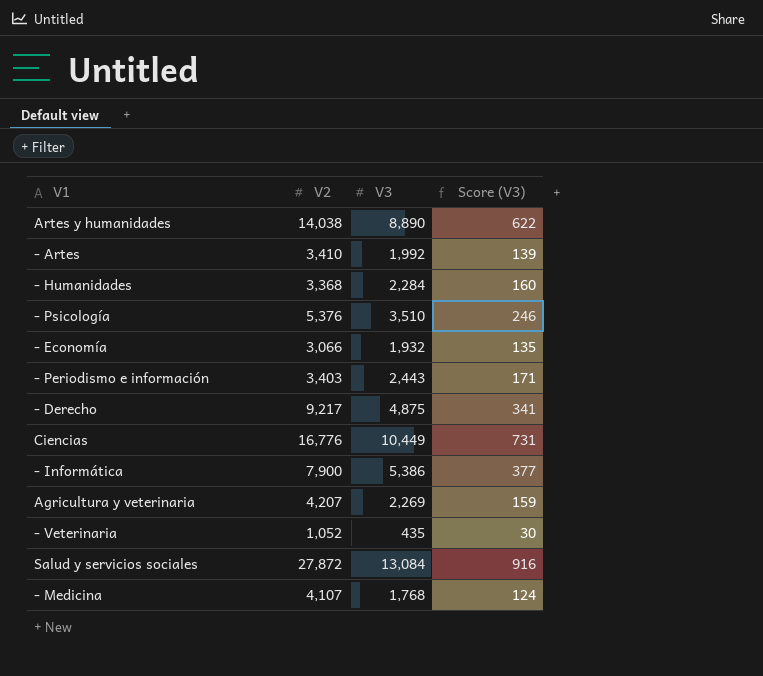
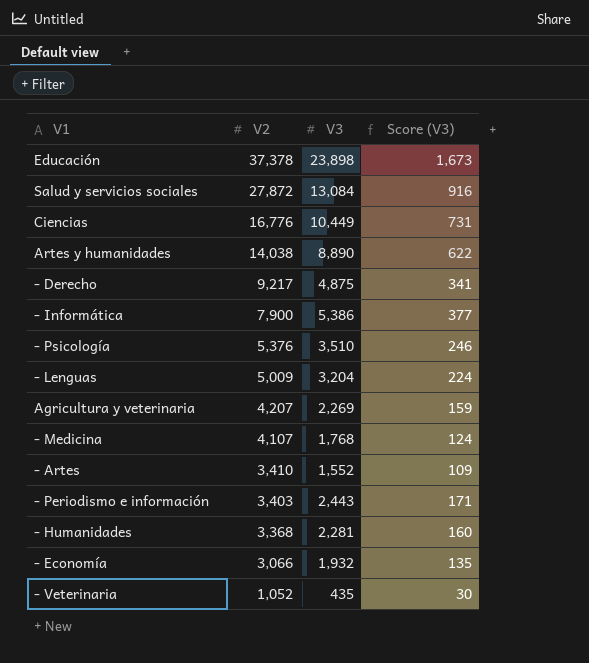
row order: none -> V2 descending
row Educación: none -> 37,378 | 23,898 | 1,673
row - Lenguas: none -> 5,009 | 3,204 | 224
- Artes | V3: 1,992 -> 1,552
- Artes | Score (V3): 139 -> 109
- Humanidades | V3: 2,284 -> 2,281

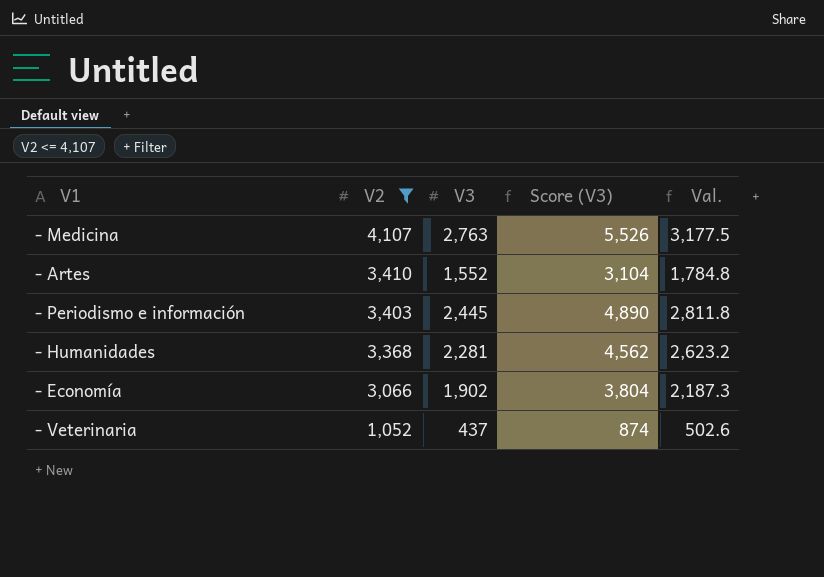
filter: none -> V2 <= 4,107
column Score (V3) | formula: [V3] * 0.07 -> [V3] * 2
column Val. | formula: none -> [V3] * 1.15
- Medicina | V3: 1,768 -> 2,763
- Periodismo e información | V3: 2,443 -> 2,445
- Economía | V3: 1,932 -> 1,902
- Veterinaria | V3: 435 -> 437

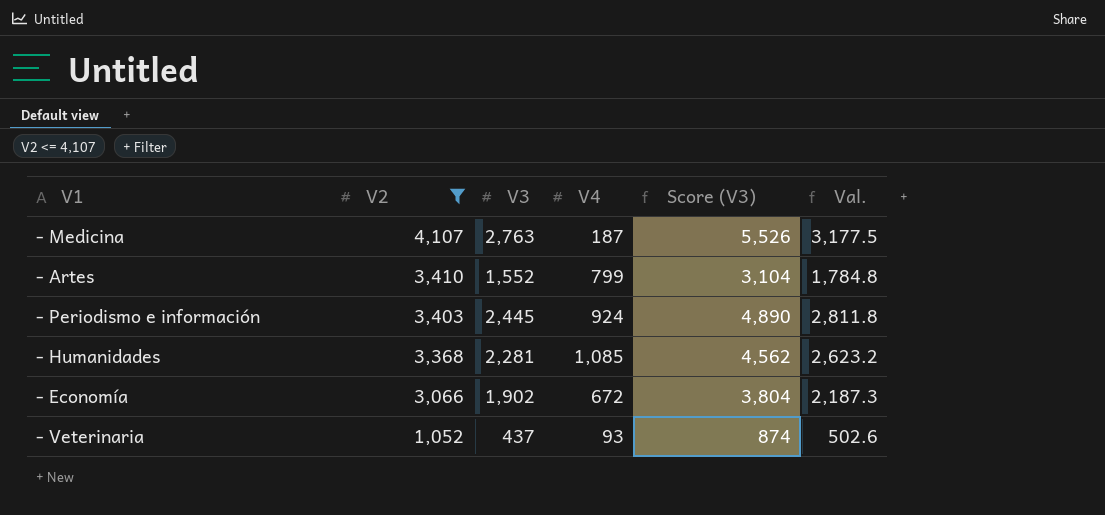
column V4 | position: none -> 4

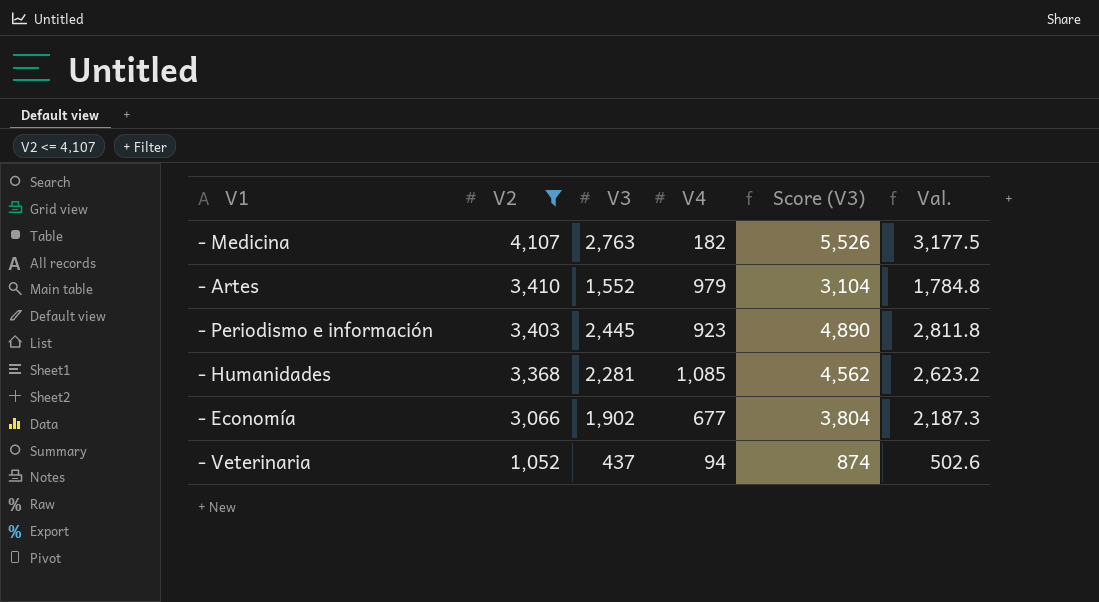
- Medicina | V4: 187 -> 182
- Artes | V4: 799 -> 979
- Periodismo e información | V4: 924 -> 923
- Economía | V4: 672 -> 677
- Veterinaria | V4: 93 -> 94

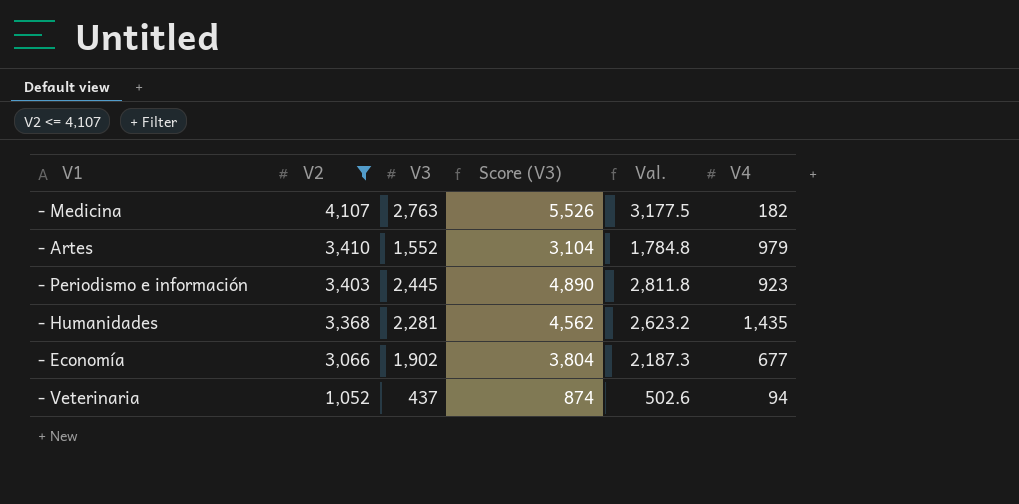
column V4 | position: 4 -> 6
- Humanidades | V4: 1,085 -> 1,435

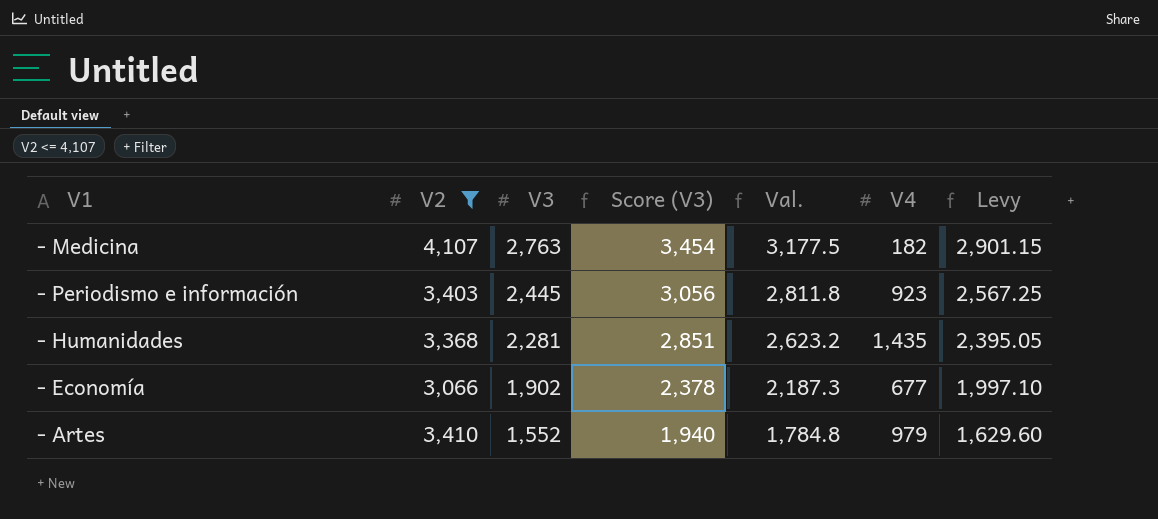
row order: V2 descending -> V3 descending
column Score (V3) | formula: [V3] * 2 -> [V3] * 1.25
column Levy | formula: none -> [V3] * 1.05
row - Veterinaria: 1,052 | 437 | 874 | 502.6 | 94 -> none

